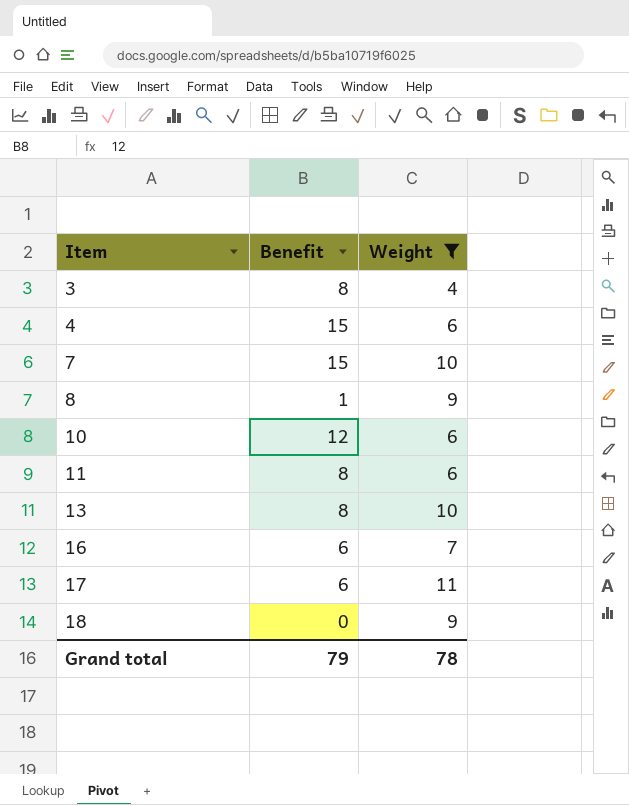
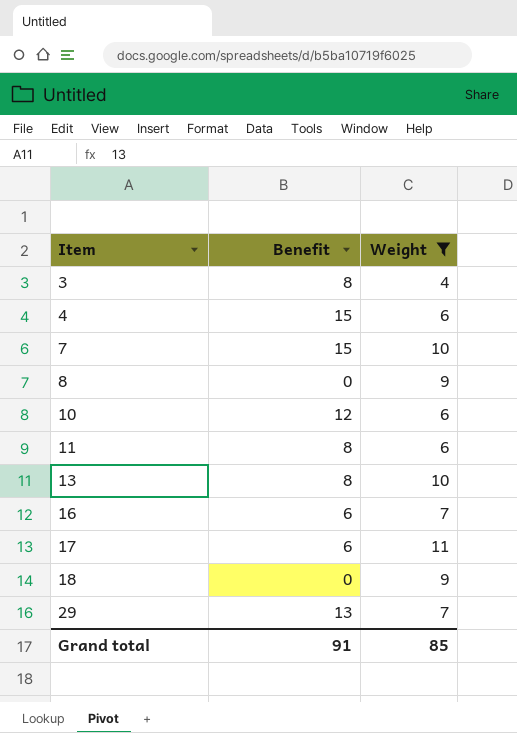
8 | Benefit: 1 -> 0
row 29: none -> 13 | 7
Grand total | Benefit: 79 -> 91
Grand total | Weight: 78 -> 85

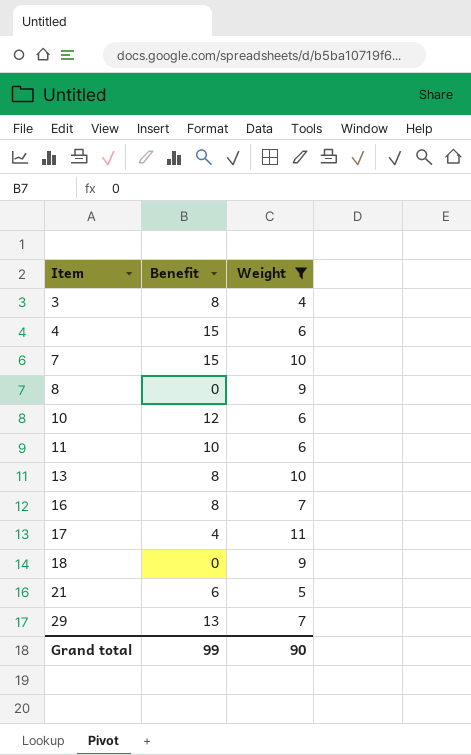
11 | Benefit: 8 -> 10
16 | Benefit: 6 -> 8
17 | Benefit: 6 -> 4
row 21: none -> 6 | 5
Grand total | Benefit: 91 -> 99
Grand total | Weight: 85 -> 90

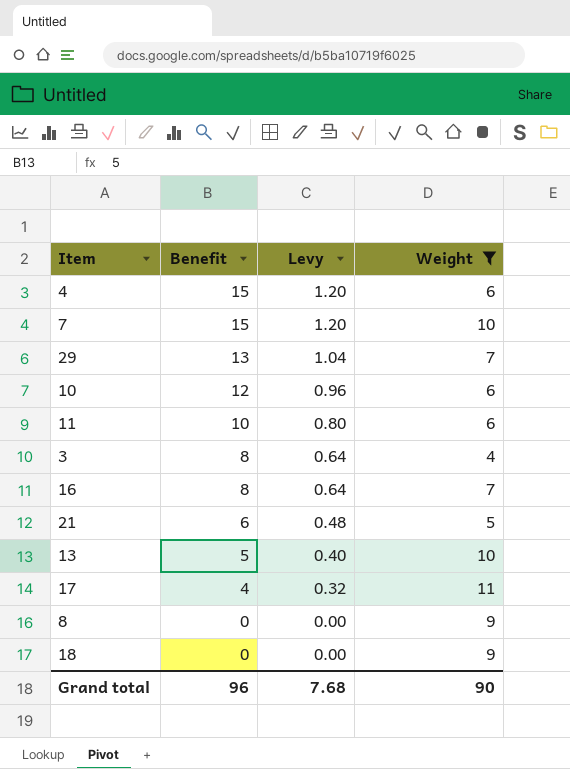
row order: Item ascending -> Benefit descending
column Levy | formula: none -> [Benefit] * 0.08
13 | Benefit: 8 -> 5
Grand total | Benefit: 99 -> 96

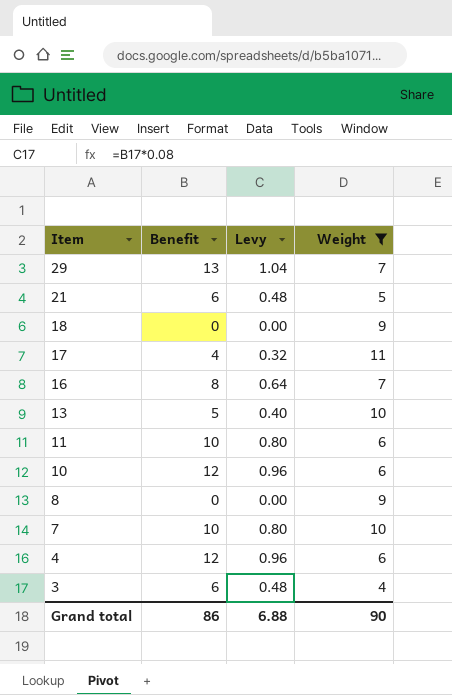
row order: Benefit descending -> Item descending
7 | Benefit: 15 -> 10
7 | Levy: 1.20 -> 0.80
4 | Benefit: 15 -> 12
4 | Levy: 1.20 -> 0.96
3 | Benefit: 8 -> 6
3 | Levy: 0.64 -> 0.48
Grand total | Benefit: 96 -> 86
Grand total | Levy: 7.68 -> 6.88

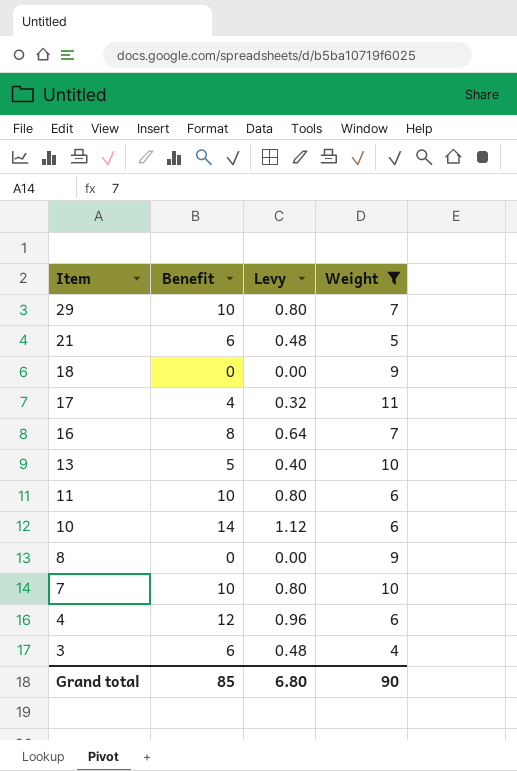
29 | Benefit: 13 -> 10
29 | Levy: 1.04 -> 0.80
10 | Benefit: 12 -> 14
10 | Levy: 0.96 -> 1.12
Grand total | Benefit: 86 -> 85
Grand total | Levy: 6.88 -> 6.80

